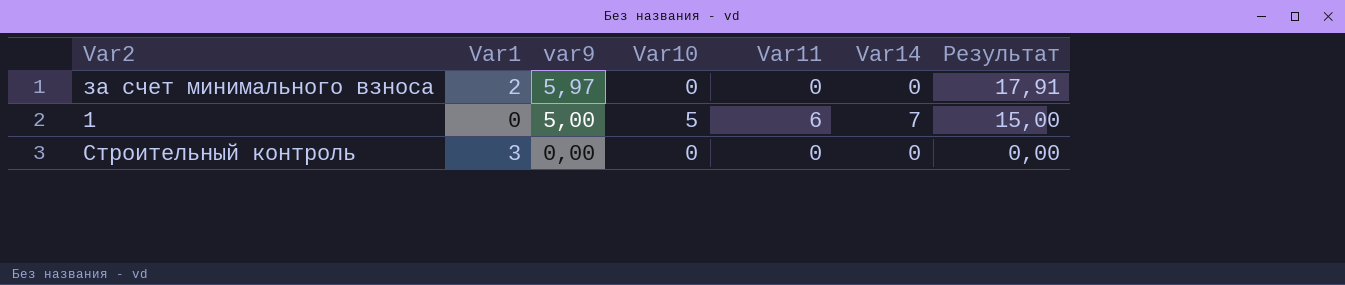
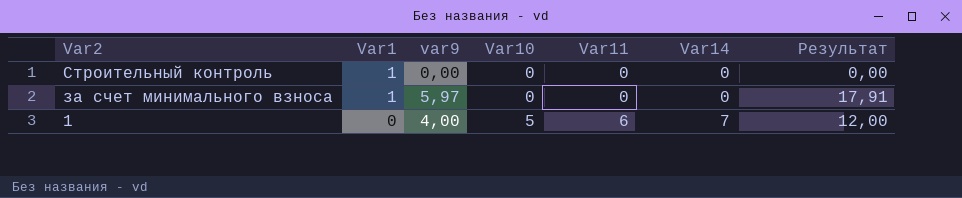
row order: var9 descending -> Var2 descending
Строительный контроль | Var1: 3 -> 1
за счет минимального взноса | Var1: 2 -> 1
1 | var9: 5,00 -> 4,00
1 | Результат: 15,00 -> 12,00

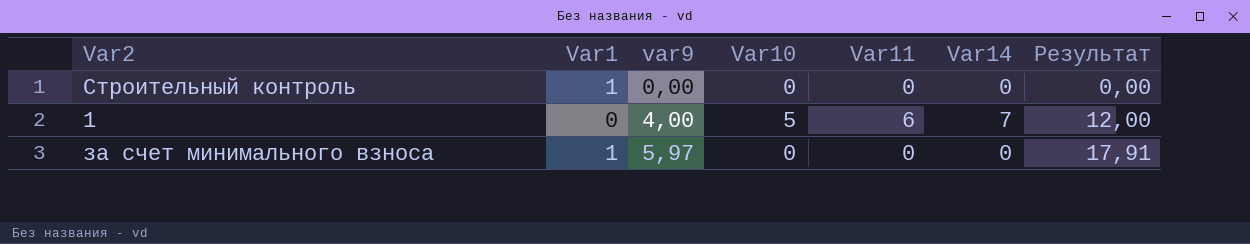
row order: Var2 descending -> var9 ascending

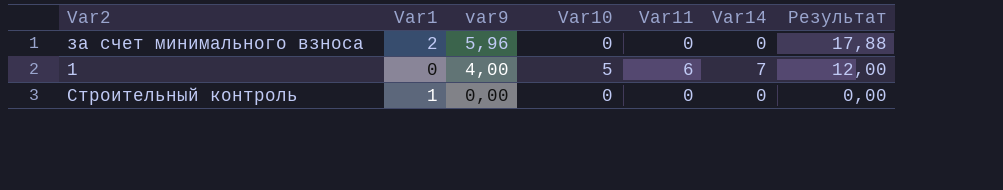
row order: var9 ascending -> var9 descending
за счет минимального взноса | Var1: 1 -> 2
за счет минимального взноса | var9: 5,97 -> 5,96
за счет минимального взноса | Результат: 17,91 -> 17,88

